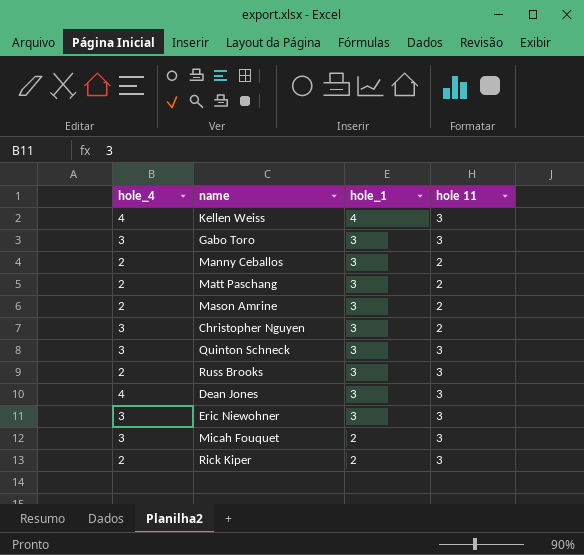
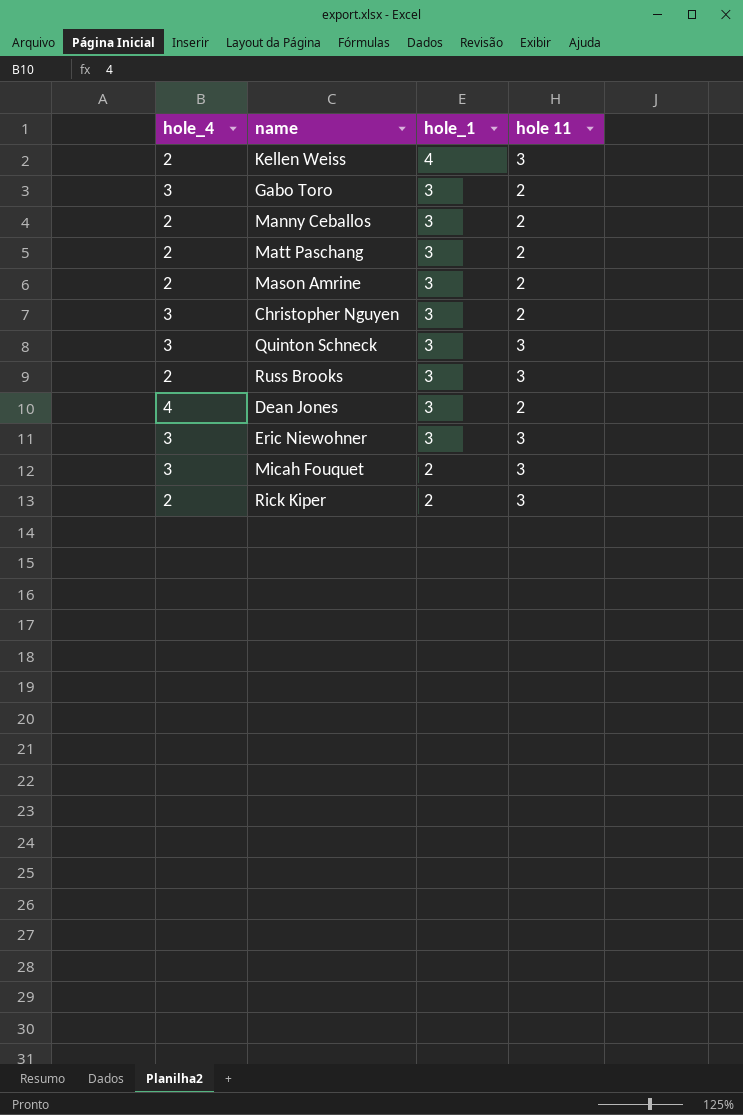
Kellen Weiss | hole_4: 4 -> 2
Gabo Toro | hole 11: 3 -> 2
Dean Jones | hole 11: 3 -> 2

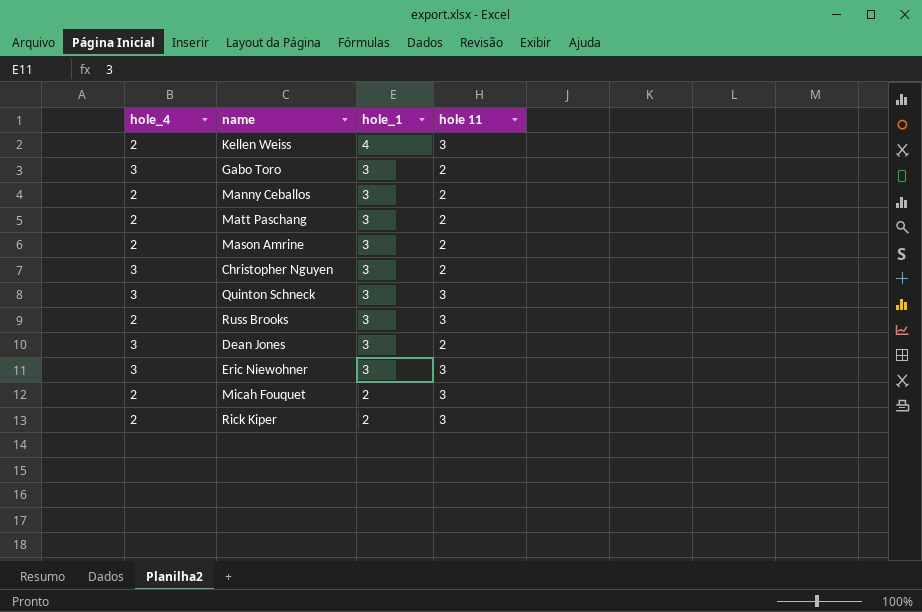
Dean Jones | hole_4: 4 -> 3
Micah Fouquet | hole_4: 3 -> 2

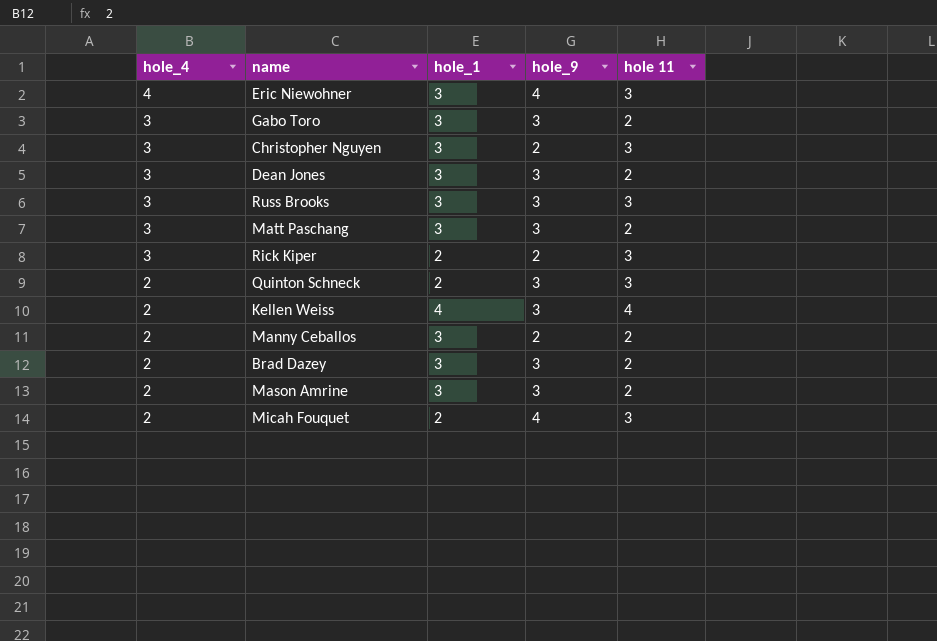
row order: hole_1 descending -> hole_4 descending
column hole_9 | position: none -> 4
Eric Niewohner | hole_4: 3 -> 4
Christopher Nguyen | hole 11: 2 -> 3
Russ Brooks | hole_4: 2 -> 3
Matt Paschang | hole_4: 2 -> 3
Rick Kiper | hole_4: 2 -> 3
Quinton Schneck | hole_4: 3 -> 2
Quinton Schneck | hole_1: 3 -> 2
Kellen Weiss | hole 11: 3 -> 4
row Brad Dazey: none -> 2 | 3 | 3 | 2

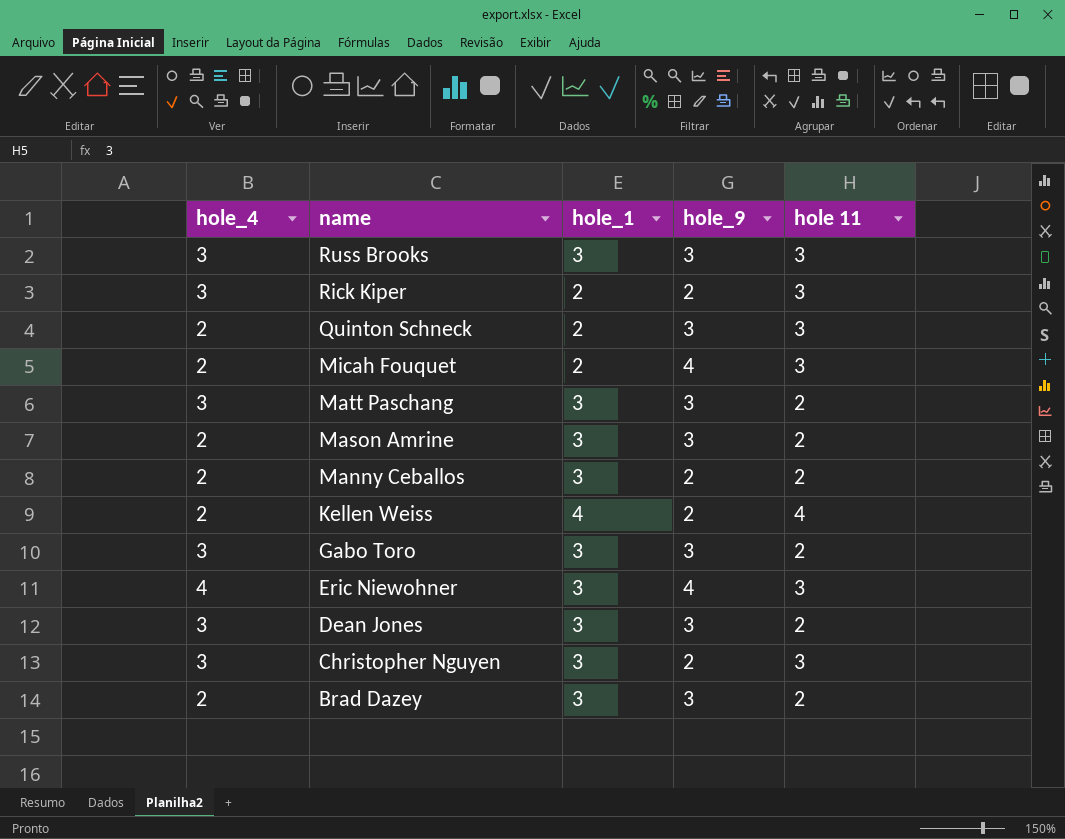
row order: hole_4 descending -> name descending
Kellen Weiss | hole_9: 3 -> 2

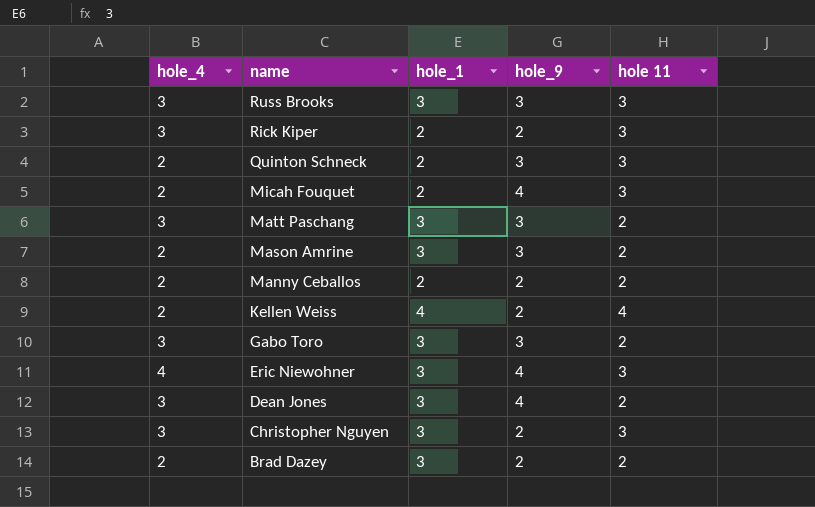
Manny Ceballos | hole_1: 3 -> 2
Dean Jones | hole_9: 3 -> 4
Brad Dazey | hole_9: 3 -> 2

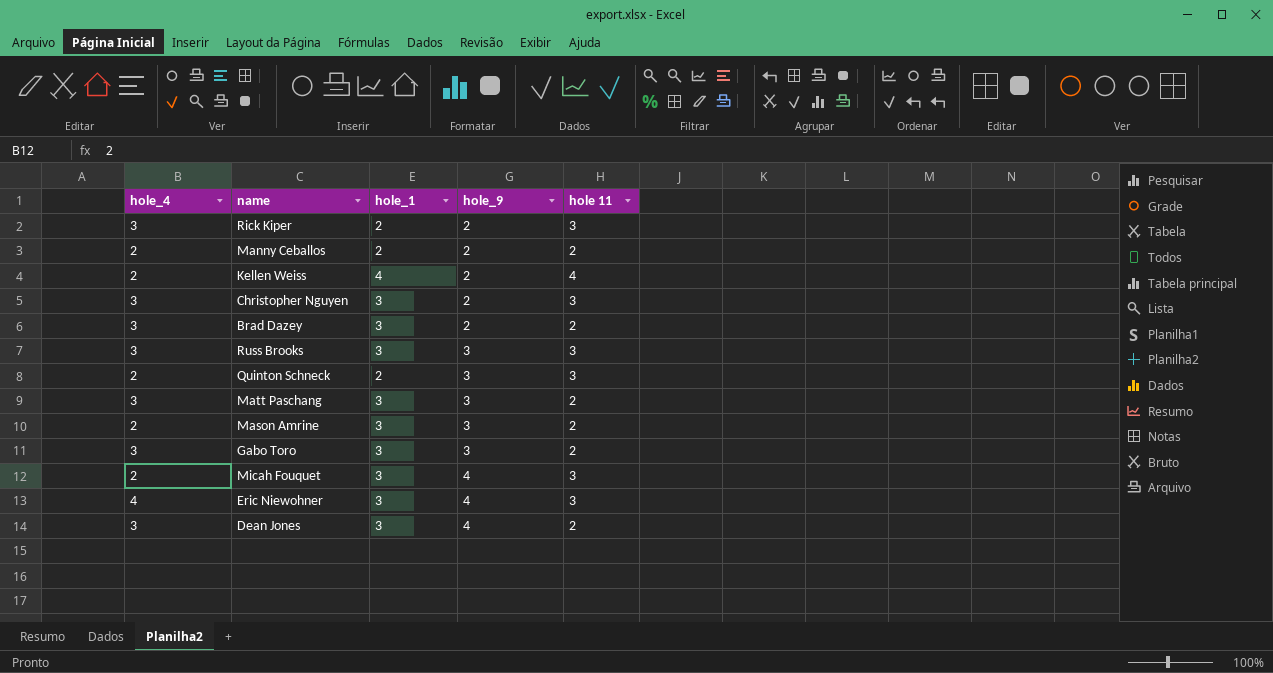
row order: name descending -> hole_9 ascending
Brad Dazey | hole_4: 2 -> 3
Micah Fouquet | hole_1: 2 -> 3

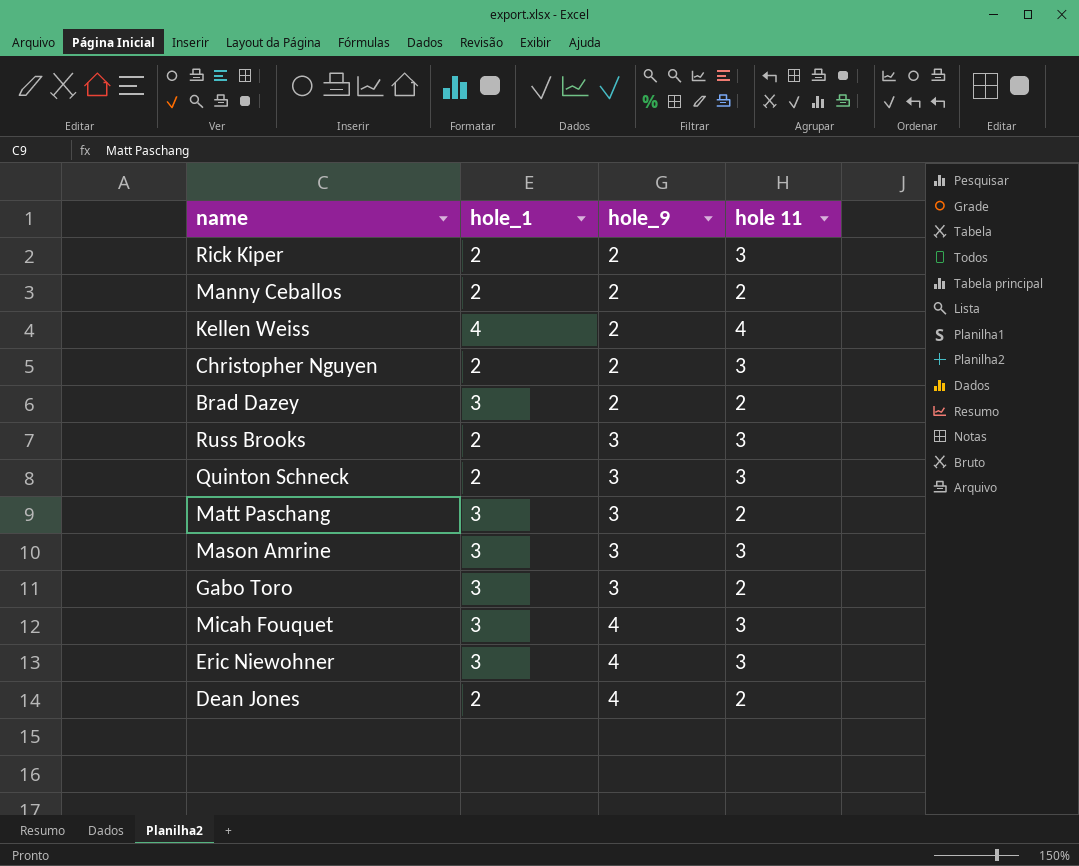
column hole_4 | position: 1 -> none
Christopher Nguyen | hole_1: 3 -> 2
Russ Brooks | hole_1: 3 -> 2
Mason Amrine | hole 11: 2 -> 3
Dean Jones | hole_1: 3 -> 2

